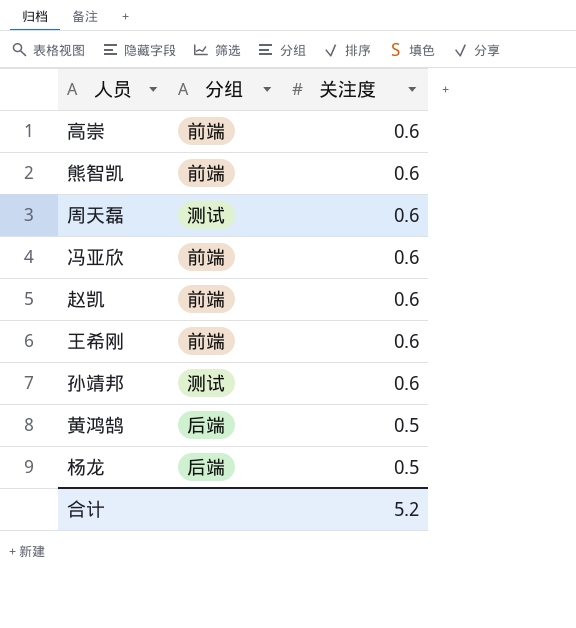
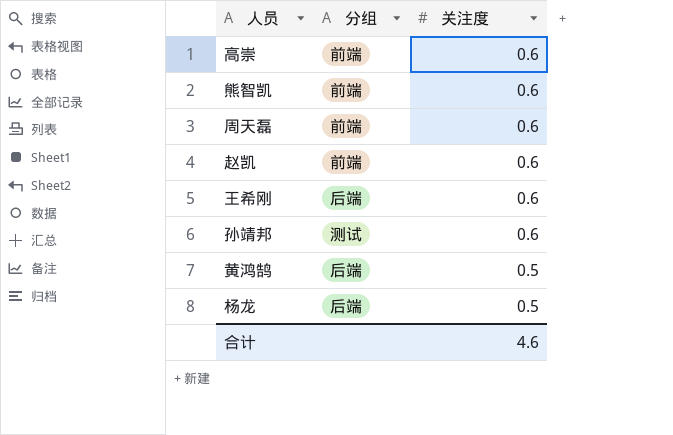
row 冯亚欣: 前端 | 0.6 -> none
周天磊 | 分组: 测试 -> 前端
王希刚 | 分组: 前端 -> 后端
合计 | 关注度: 5.2 -> 4.6

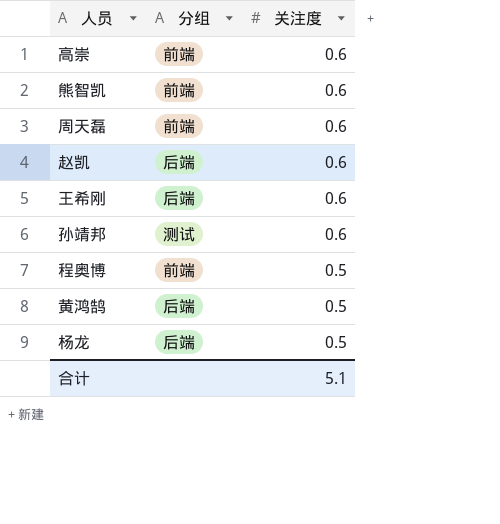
赵凯 | 分组: 前端 -> 后端
row 程奥博: none -> 前端 | 0.5
合计 | 关注度: 4.6 -> 5.1

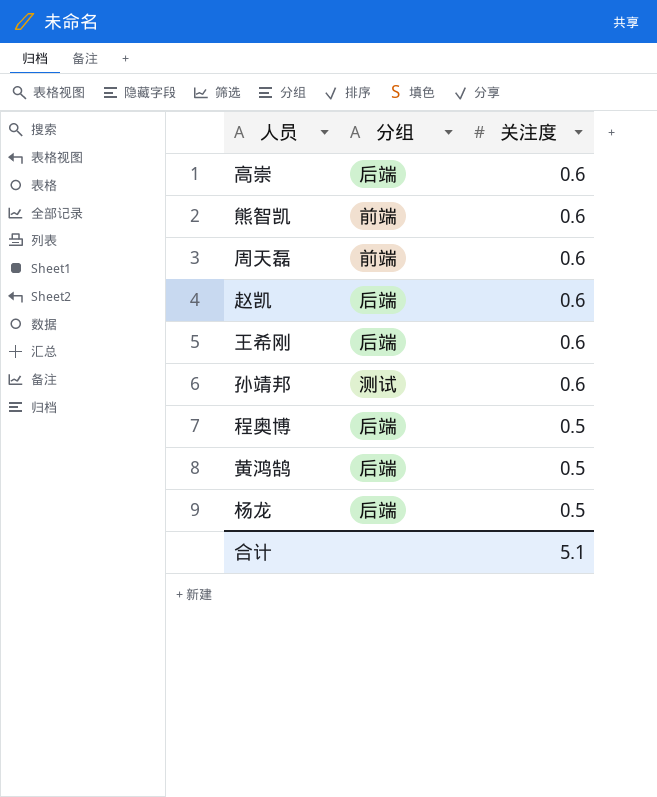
高崇 | 分组: 前端 -> 后端
程奥博 | 分组: 前端 -> 后端

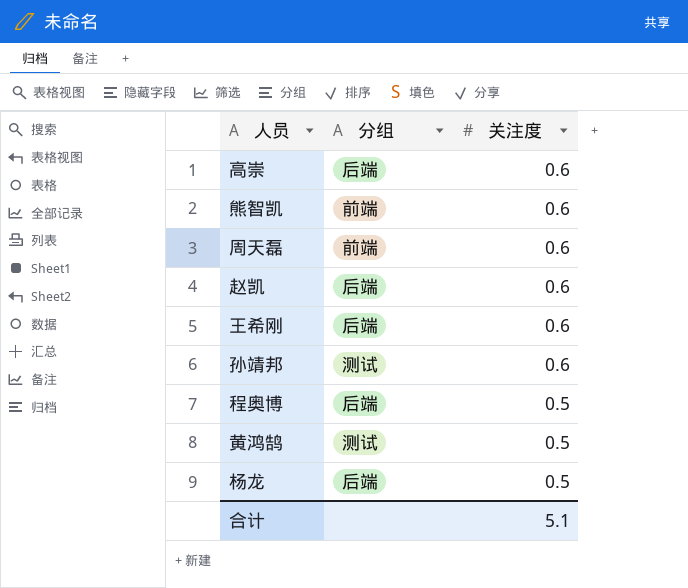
黄鸿鹄 | 分组: 后端 -> 测试

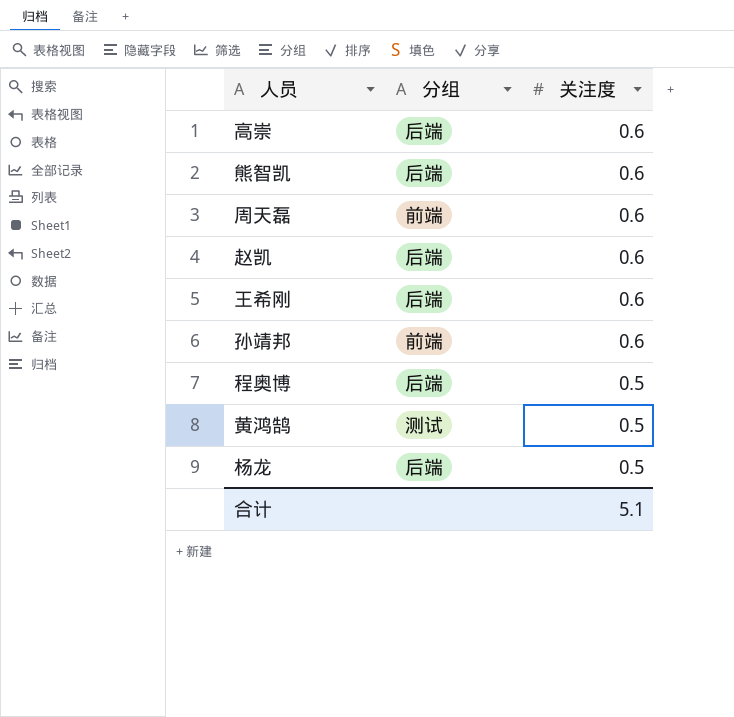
熊智凯 | 分组: 前端 -> 后端
孙靖邦 | 分组: 测试 -> 前端

